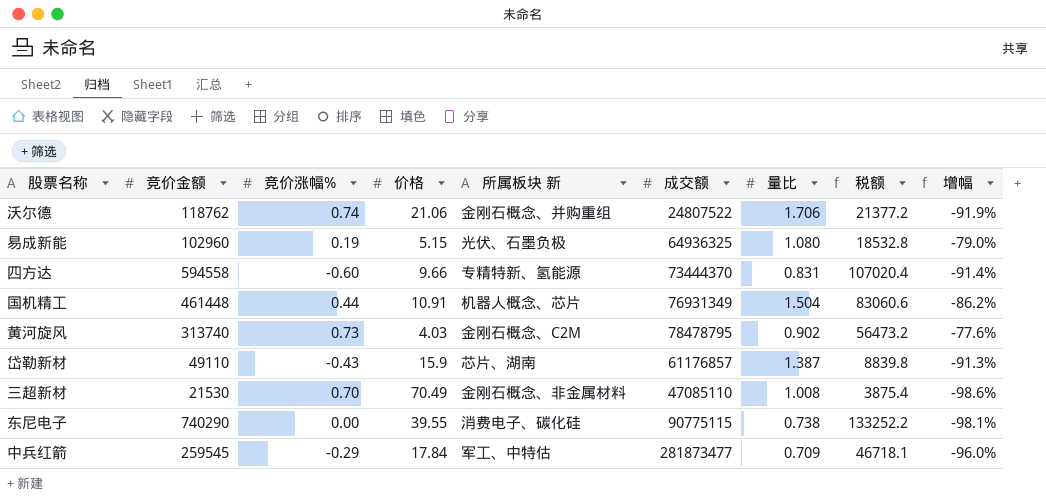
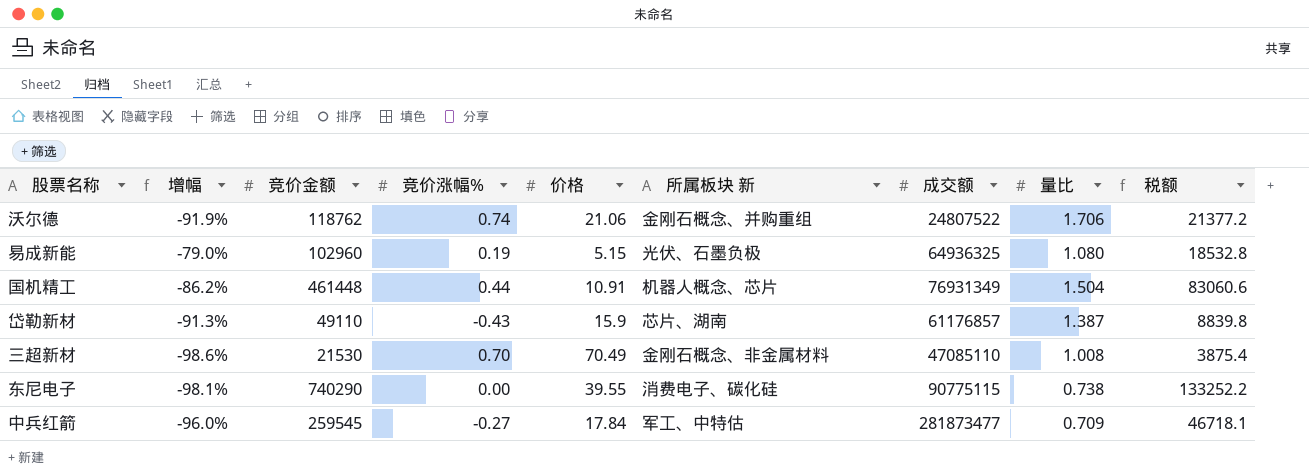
column 增幅 | position: 9 -> 2
row 四方达: 594558 | -0.60 | 9.66 | 专精特新、氢能源 | 73444370 | 0.831 | 107020.4 | -91.4% -> none
row 黄河旋风: 313740 | 0.73 | 4.03 | 金刚石概念、C2M | 78478795 | 0.902 | 56473.2 | -77.6% -> none
中兵红箭 | 竞价涨幅%: -0.29 -> -0.27

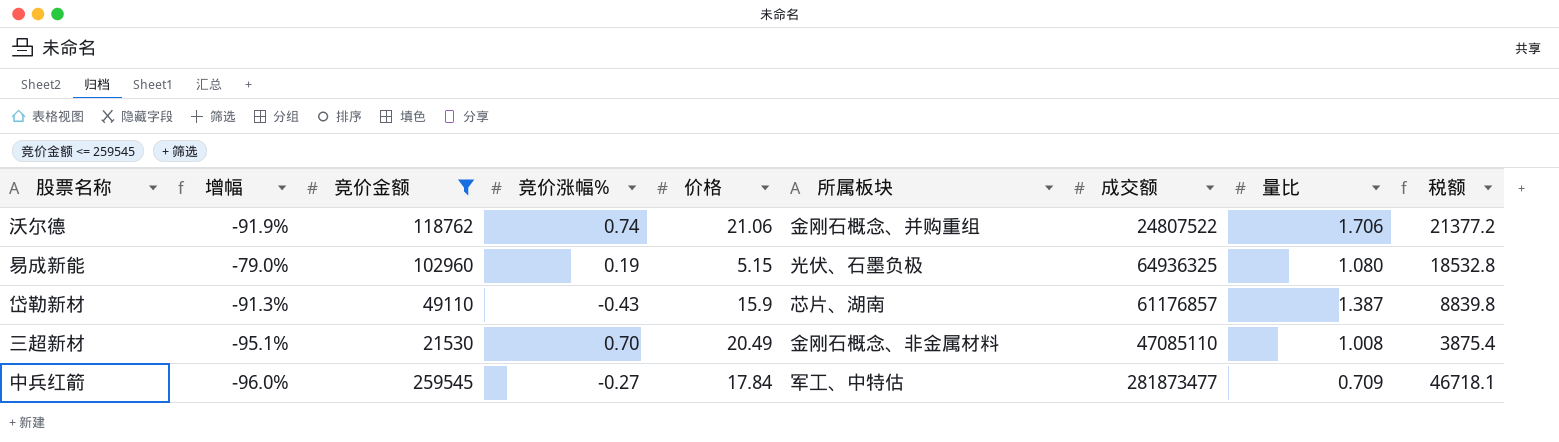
filter: none -> 竞价金额 <= 259545
column name: 所属板块 新 -> 所属板块
三超新材 | 增幅: -98.6% -> -95.1%
三超新材 | 价格: 70.49 -> 20.49

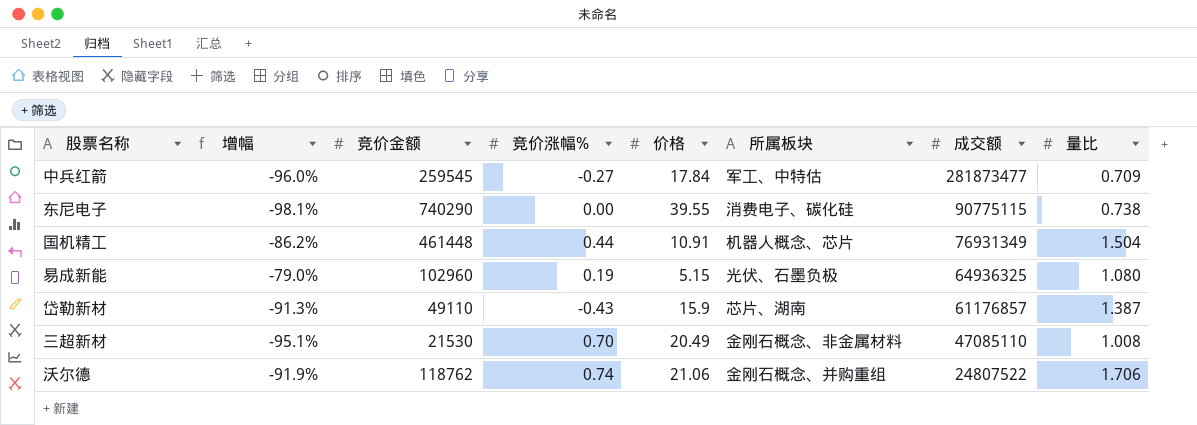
filter: 竞价金额 <= 259545 -> none
row order: none -> 成交额 descending
column 税额 | formula: [竞价金额] * 0.18 -> none

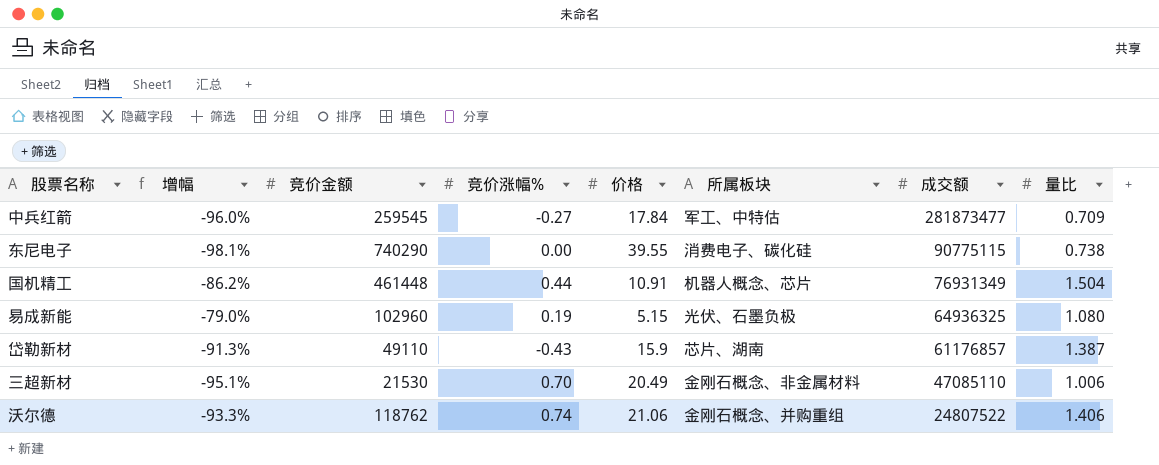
三超新材 | 量比: 1.008 -> 1.006
沃尔德 | 增幅: -91.9% -> -93.3%
沃尔德 | 量比: 1.706 -> 1.406

